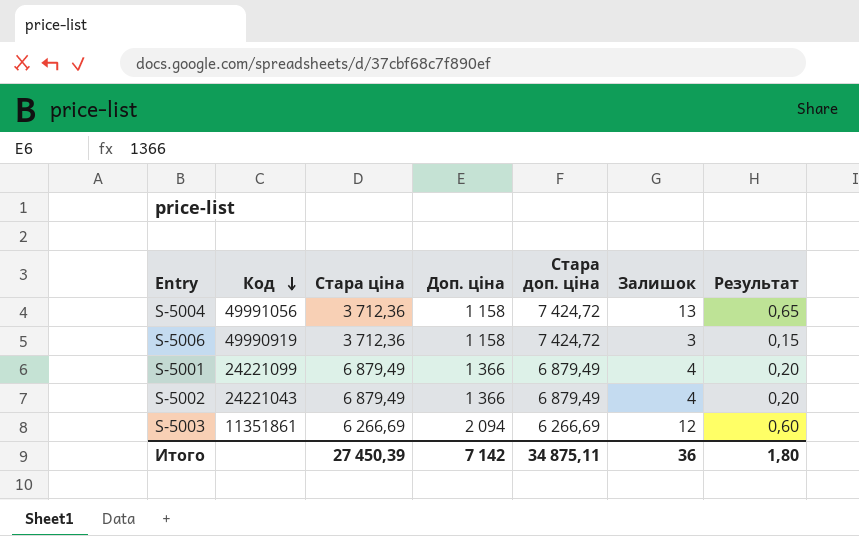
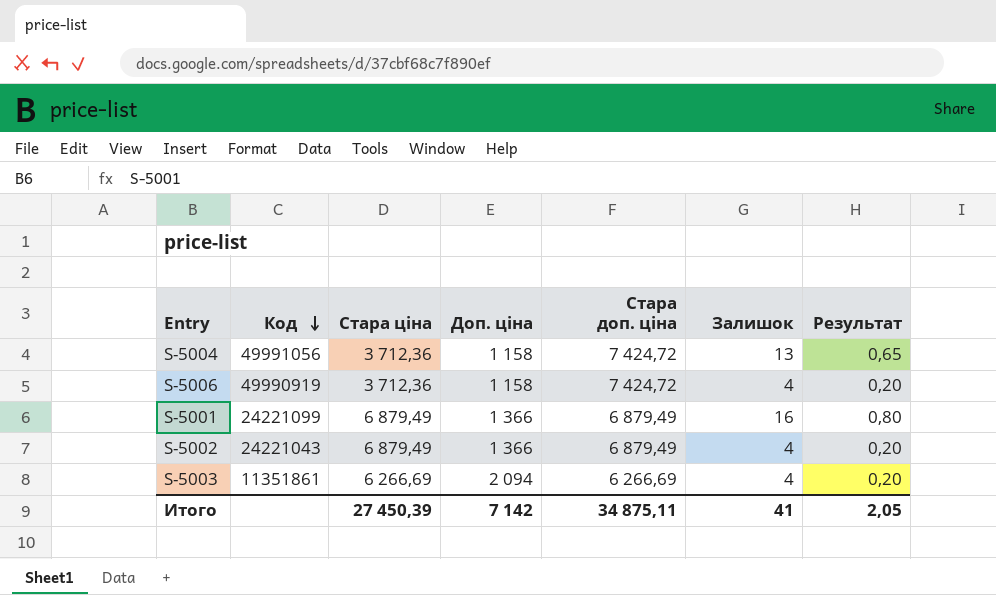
S-5006 | Залишок: 3 -> 4
S-5006 | Результат: 0,15 -> 0,20
S-5001 | Залишок: 4 -> 16
S-5001 | Результат: 0,20 -> 0,80
S-5003 | Залишок: 12 -> 4
S-5003 | Результат: 0,60 -> 0,20
Итого | Залишок: 36 -> 41
Итого | Результат: 1,80 -> 2,05

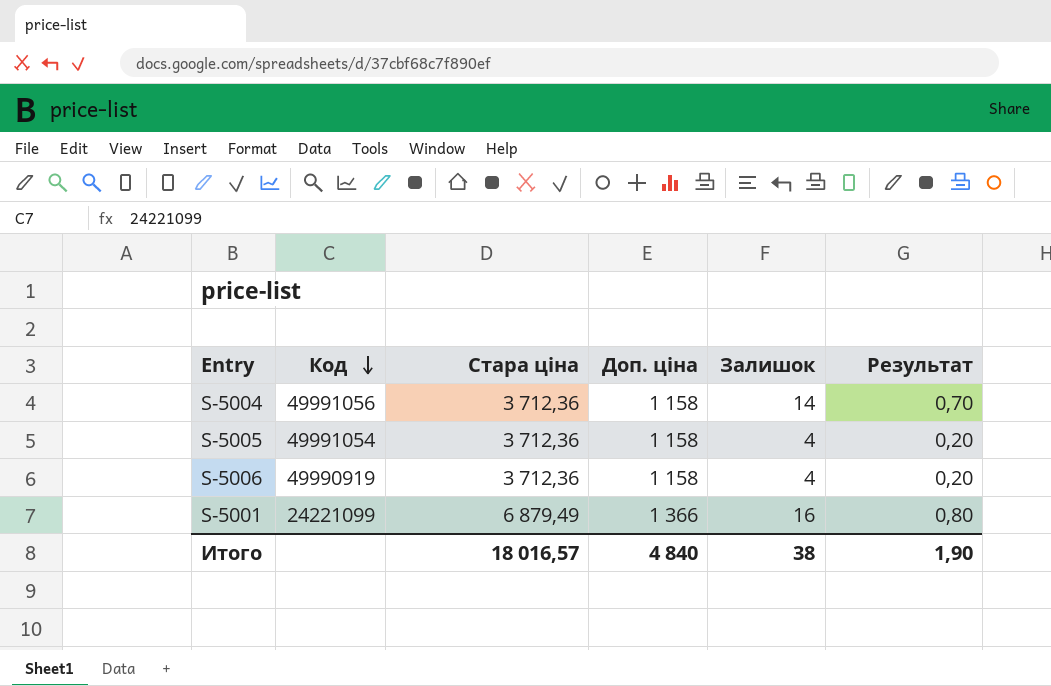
column Стара доп. ціна | position: 5 -> none
row S-5002: 24221043 | 6 879,49 | 1 366 | 6 879,49 | 4 | 0,20 -> none
row S-5003: 11351861 | 6 266,69 | 2 094 | 6 266,69 | 4 | 0,20 -> none
S-5004 | Залишок: 13 -> 14
S-5004 | Результат: 0,65 -> 0,70
row S-5005: none -> 49991054 | 3 712,36 | 1 158 | 4 | 0,20
Итого | Стара ціна: 27 450,39 -> 18 016,57
Итого | Доп. ціна: 7 142 -> 4 840
Итого | Залишок: 41 -> 38
Итого | Результат: 2,05 -> 1,90

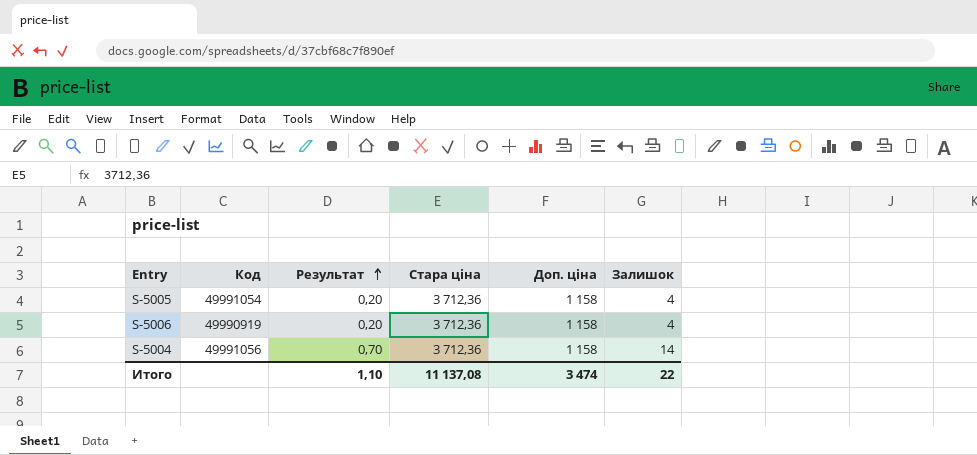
row order: Код descending -> Результат ascending
column Результат | position: 6 -> 3
row S-5001: 24221099 | 6 879,49 | 1 366 | 16 | 0,80 -> none
Итого | Результат: 1,90 -> 1,10
Итого | Стара ціна: 18 016,57 -> 11 137,08
Итого | Доп. ціна: 4 840 -> 3 474
Итого | Залишок: 38 -> 22

